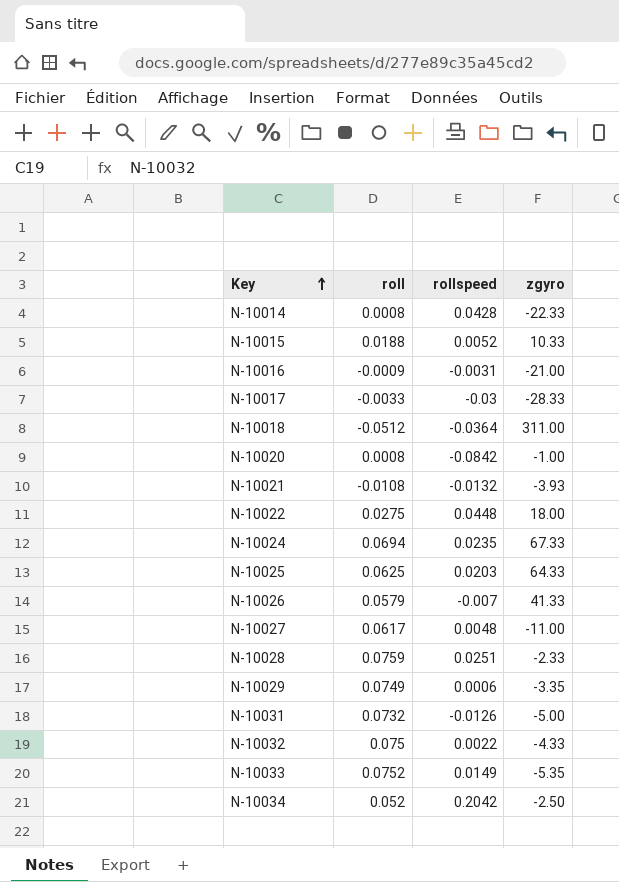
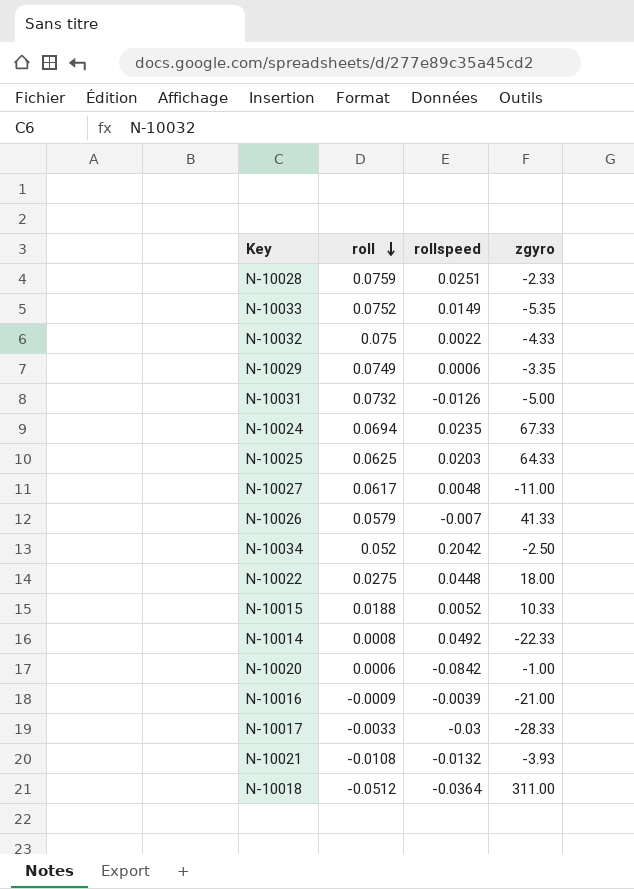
row order: Key ascending -> roll descending
N-10014 | rollspeed: 0.0428 -> 0.0492
N-10020 | roll: 0.0008 -> 0.0006
N-10016 | rollspeed: -0.0031 -> -0.0039

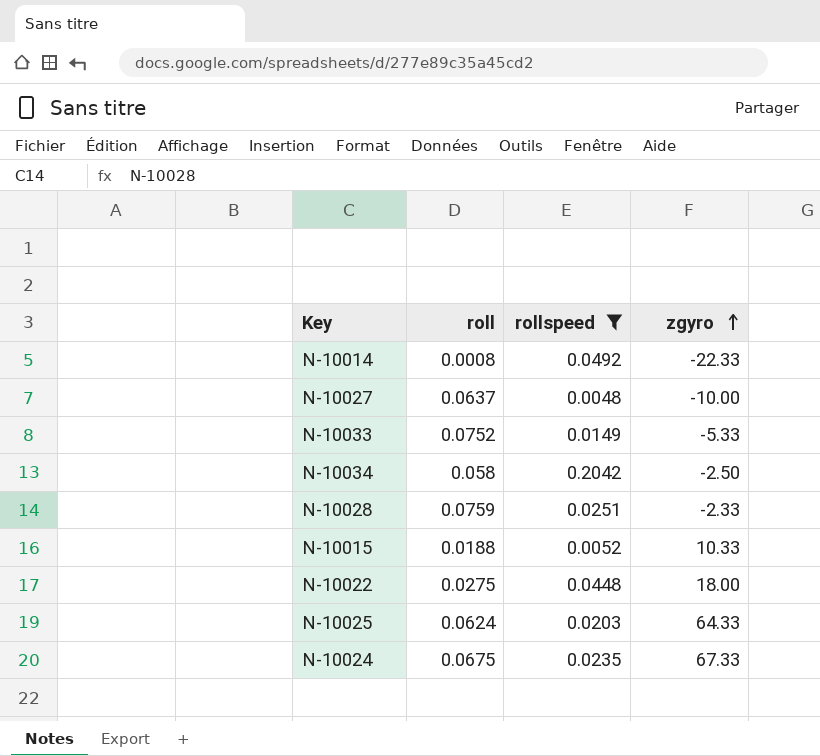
filter: none -> rollspeed >= 0.0048
row order: roll descending -> zgyro ascending
N-10027 | roll: 0.0617 -> 0.0637
N-10027 | zgyro: -11.00 -> -10.00
N-10033 | zgyro: -5.35 -> -5.33
N-10034 | roll: 0.052 -> 0.058
N-10025 | roll: 0.0625 -> 0.0624
N-10024 | roll: 0.0694 -> 0.0675

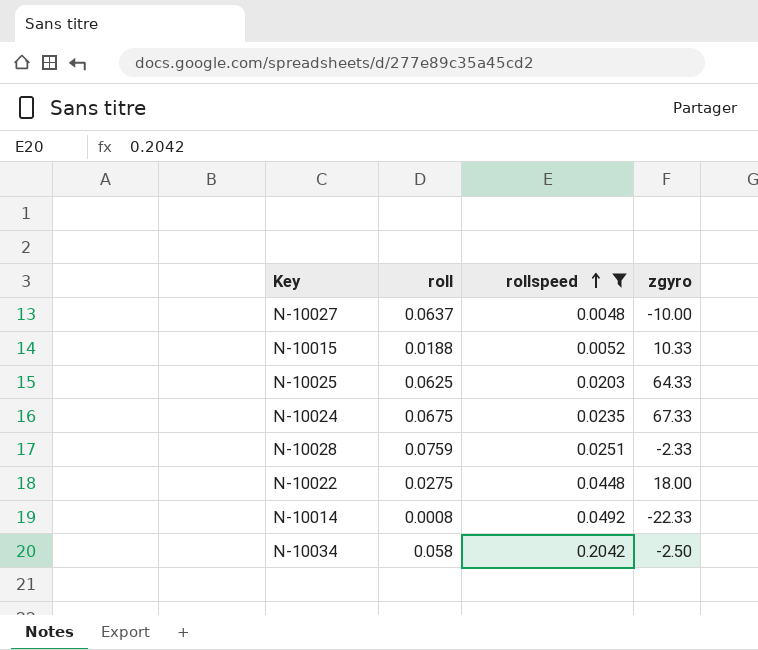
row order: zgyro ascending -> rollspeed ascending
row N-10033: 0.0752 | 0.0149 | -5.33 -> none
N-10025 | roll: 0.0624 -> 0.0625

